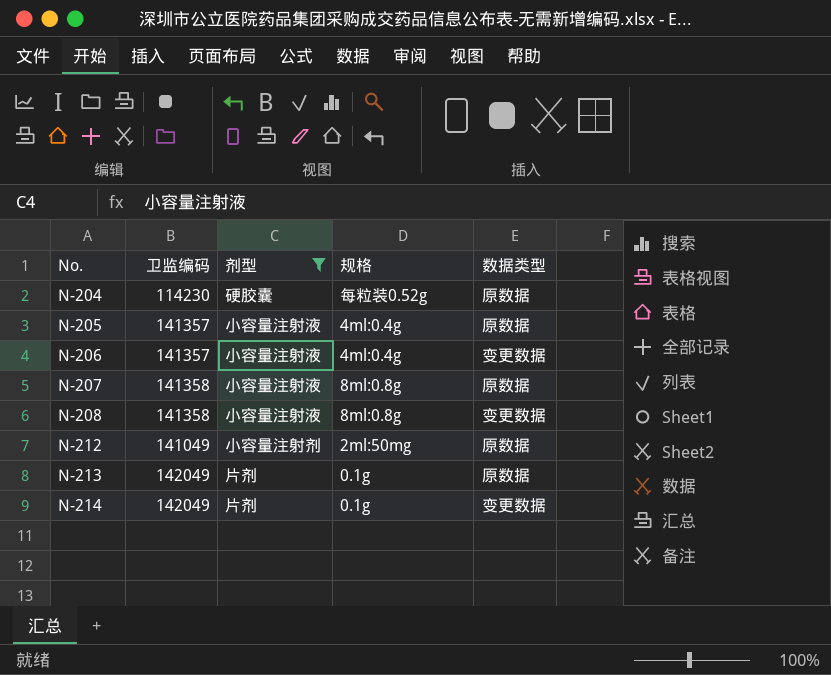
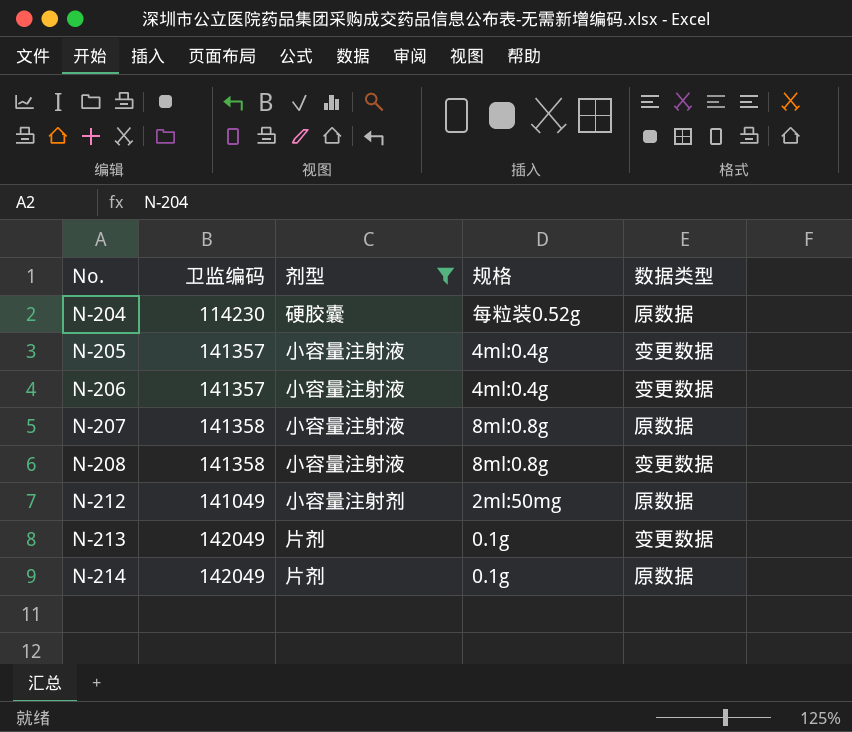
N-205 | 数据类型: 原数据 -> 变更数据
N-213 | 数据类型: 原数据 -> 变更数据
N-214 | 数据类型: 变更数据 -> 原数据

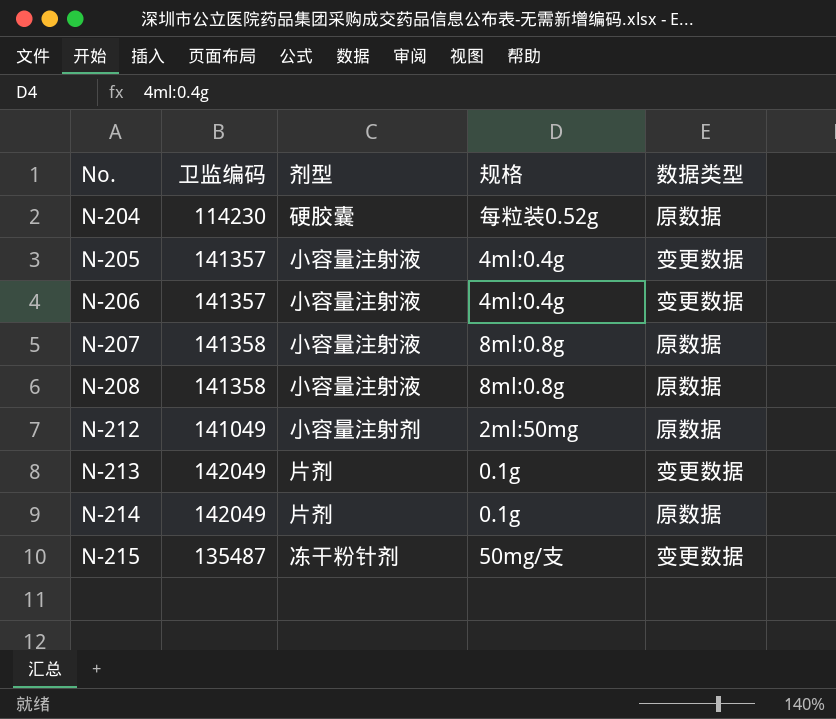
filter: 剂型 != 冻干粉针剂 -> none
N-208 | 数据类型: 变更数据 -> 原数据

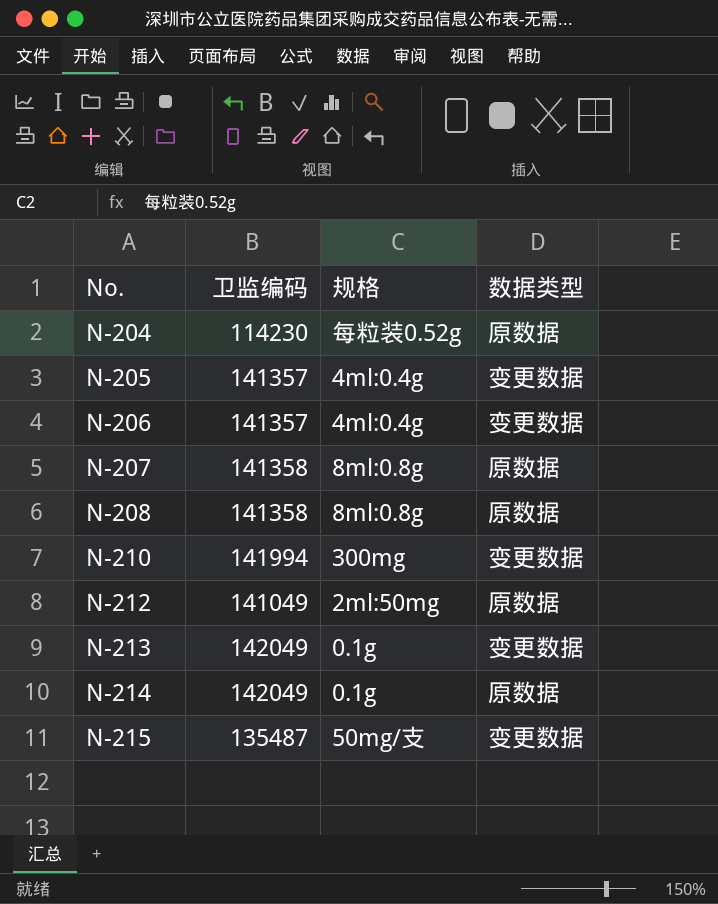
column 剂型 | position: 3 -> none
row N-210: none -> 141994 | 300mg | 变更数据

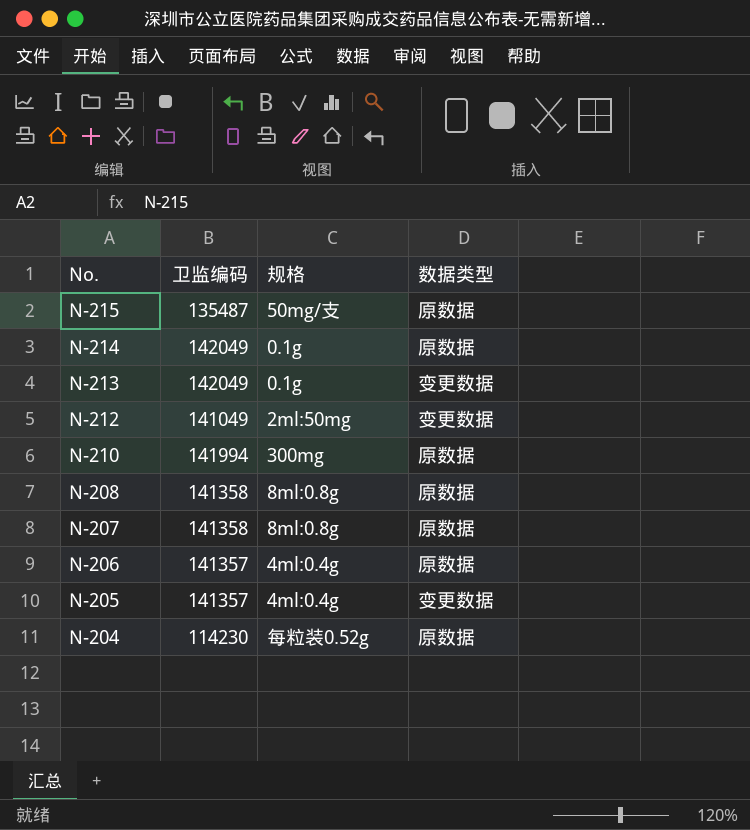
row order: No. ascending -> No. descending
N-215 | 数据类型: 变更数据 -> 原数据
N-212 | 数据类型: 原数据 -> 变更数据
N-210 | 数据类型: 变更数据 -> 原数据
N-206 | 数据类型: 变更数据 -> 原数据

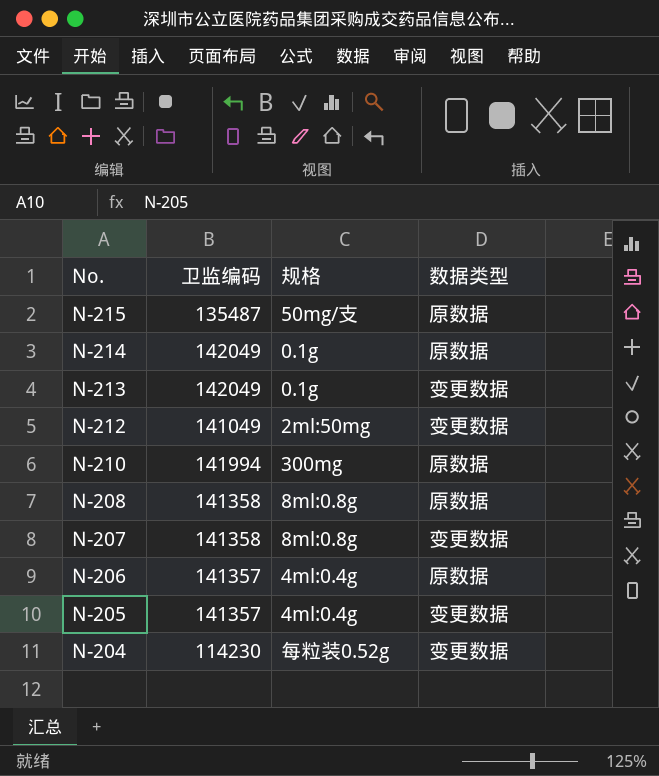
N-207 | 数据类型: 原数据 -> 变更数据
N-204 | 数据类型: 原数据 -> 变更数据

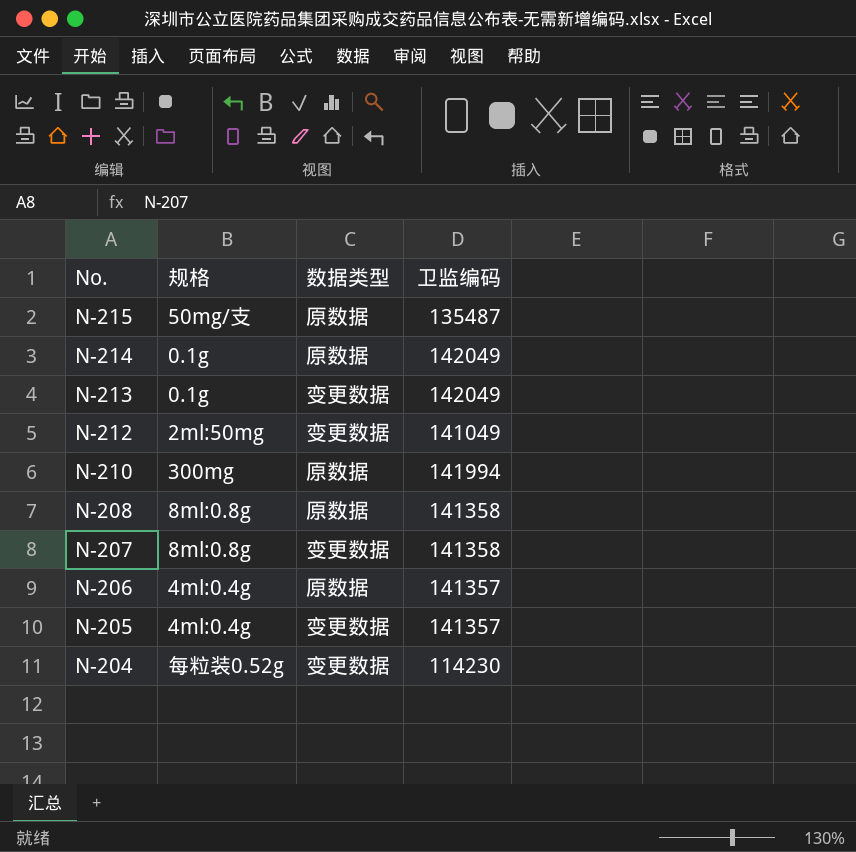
column 卫监编码 | position: 2 -> 4

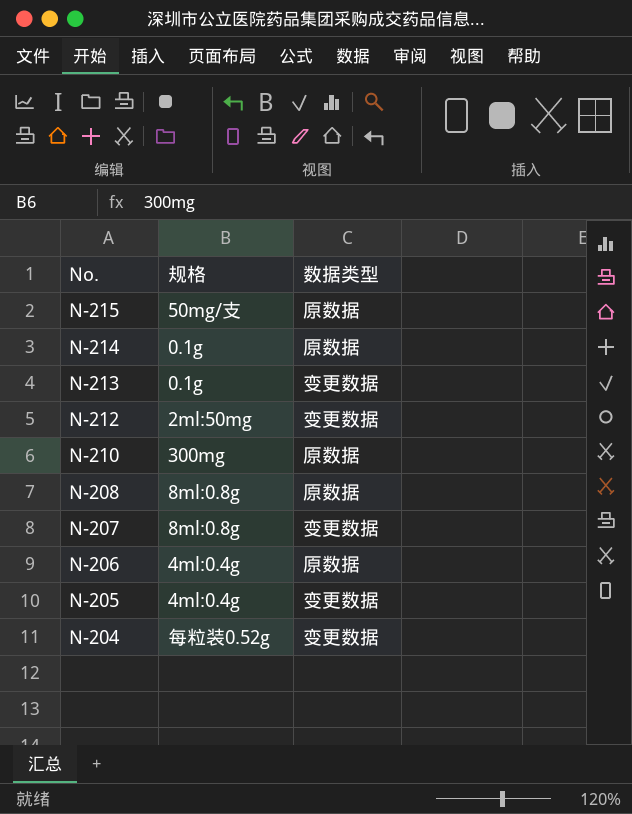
column 卫监编码 | position: 4 -> none

